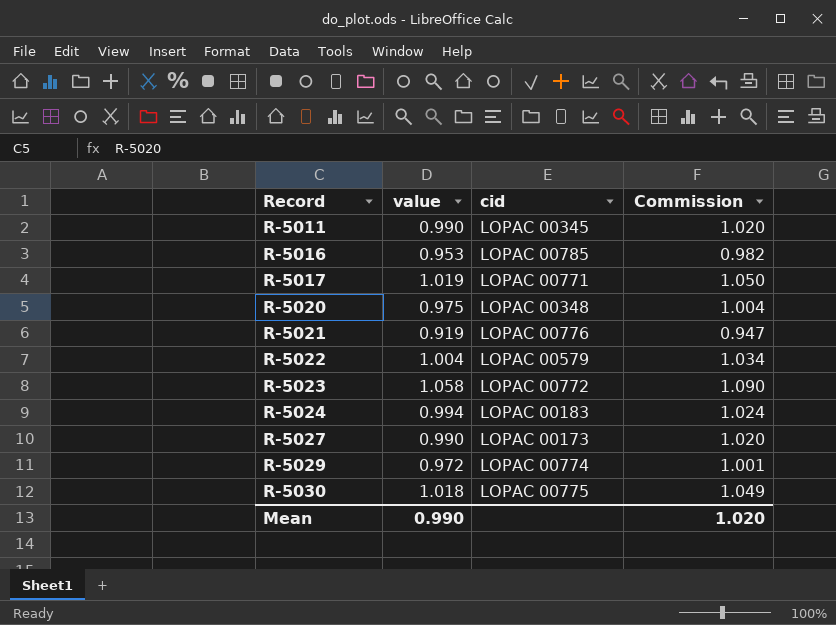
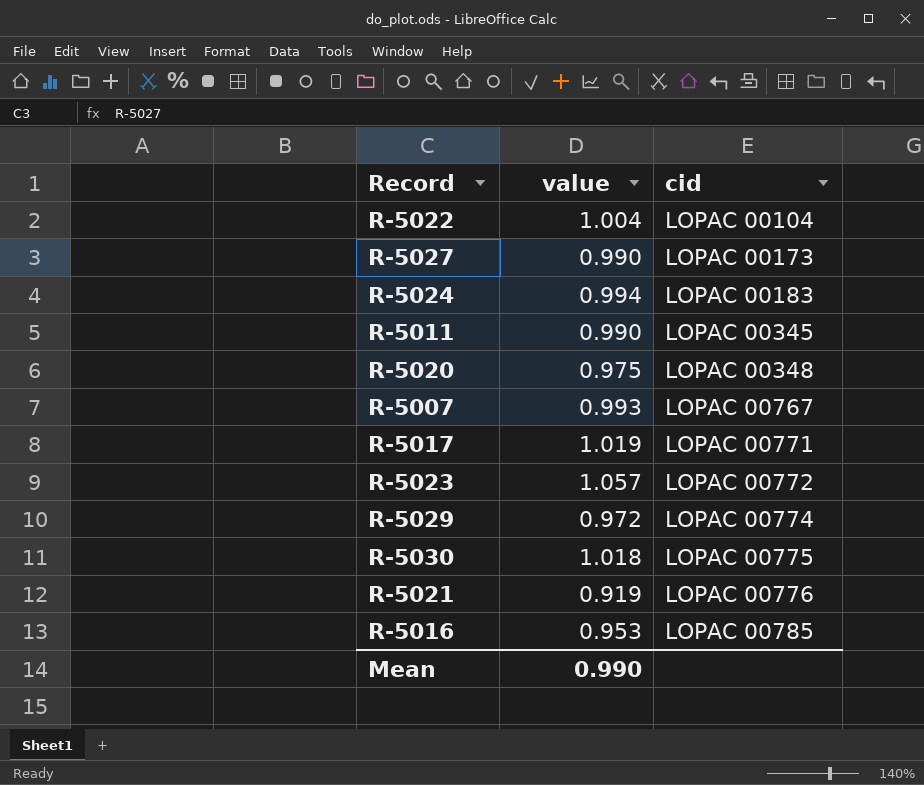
row order: Record ascending -> cid ascending
column Commission | formula: [value] * 1.03 -> none
R-5022 | cid: LOPAC 00579 -> LOPAC 00104
row R-5007: none -> 0.993 | LOPAC 00767
R-5023 | value: 1.058 -> 1.057

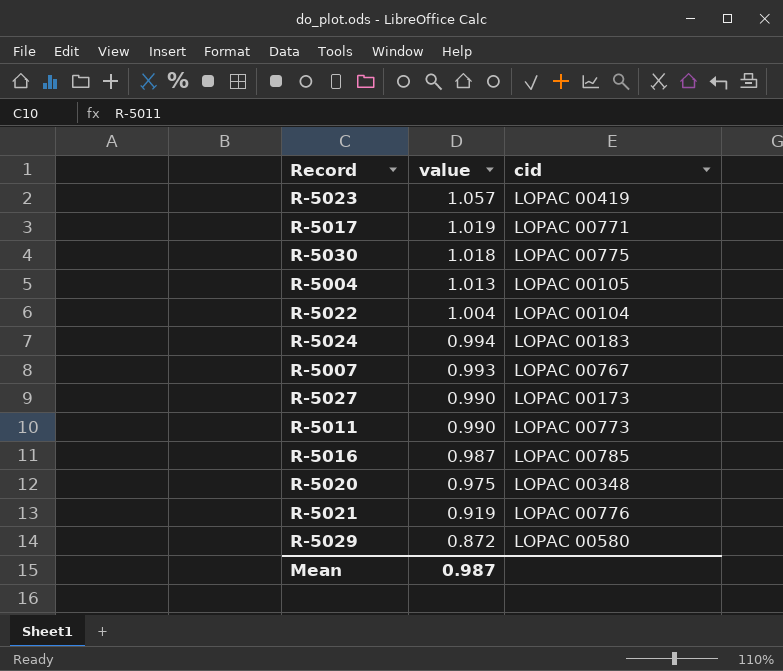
row order: cid ascending -> value descending
R-5023 | cid: LOPAC 00772 -> LOPAC 00419
row R-5004: none -> 1.013 | LOPAC 00105
R-5011 | cid: LOPAC 00345 -> LOPAC 00773
R-5016 | value: 0.953 -> 0.987
R-5029 | value: 0.972 -> 0.872
R-5029 | cid: LOPAC 00774 -> LOPAC 00580
Mean | value: 0.990 -> 0.987

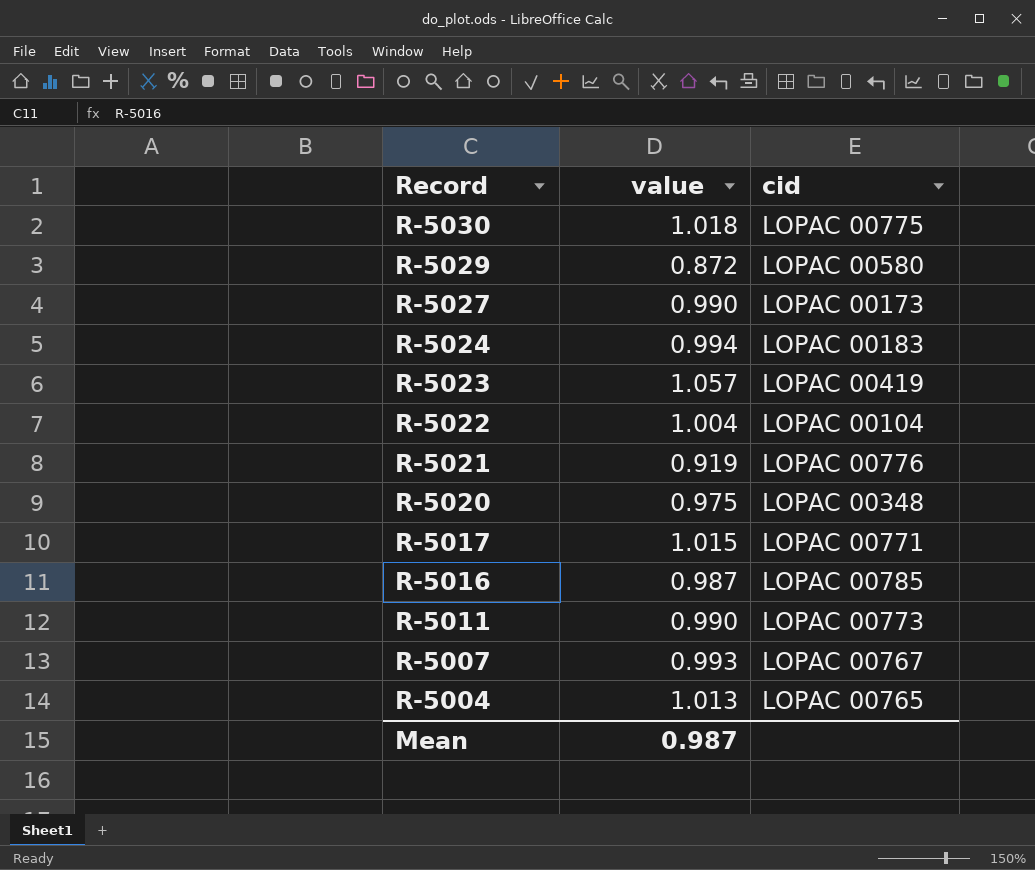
row order: value descending -> Record descending
R-5017 | value: 1.019 -> 1.015
R-5004 | cid: LOPAC 00105 -> LOPAC 00765

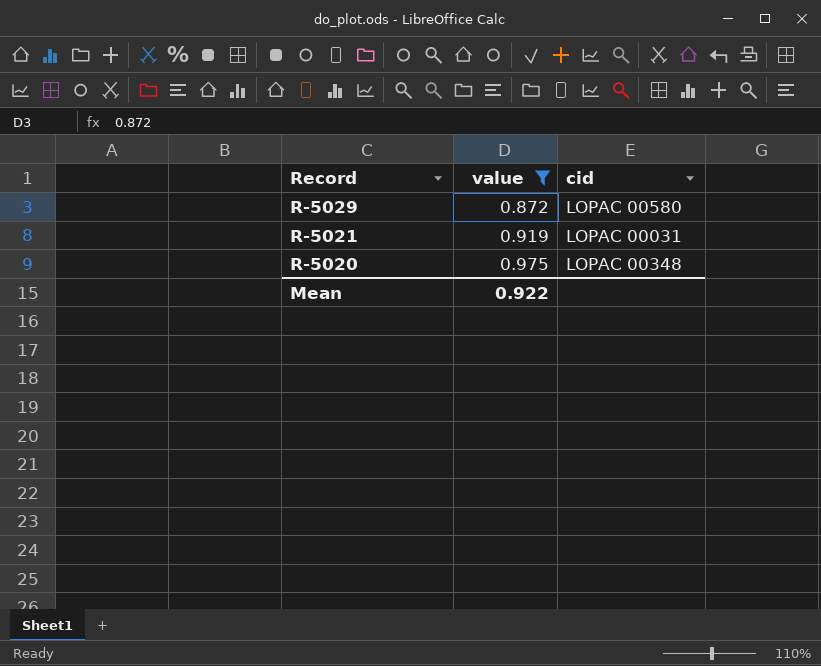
filter: none -> value <= 0.975
R-5021 | cid: LOPAC 00776 -> LOPAC 00031
Mean | value: 0.987 -> 0.922

